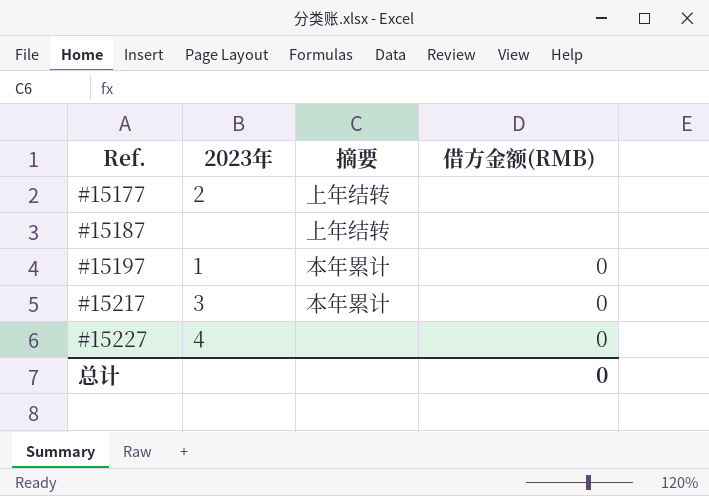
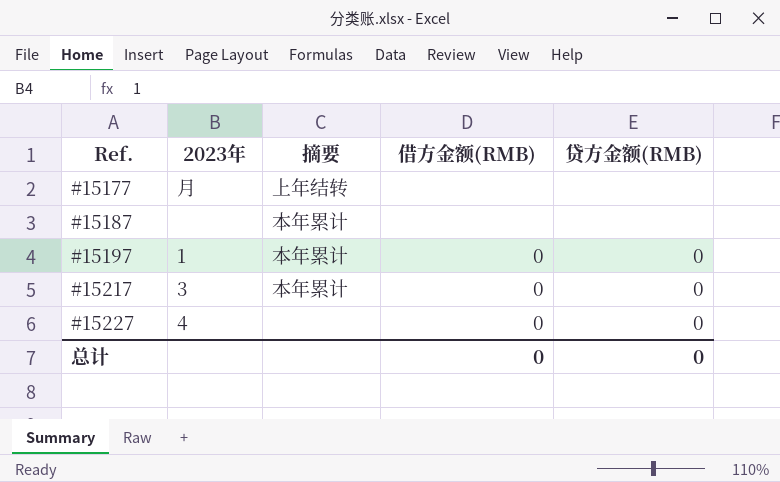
column 贷方金额(RMB) | position: none -> 5
#15177 | 2023年: 2 -> 月
#15187 | 摘要: 上年结转 -> 本年累计

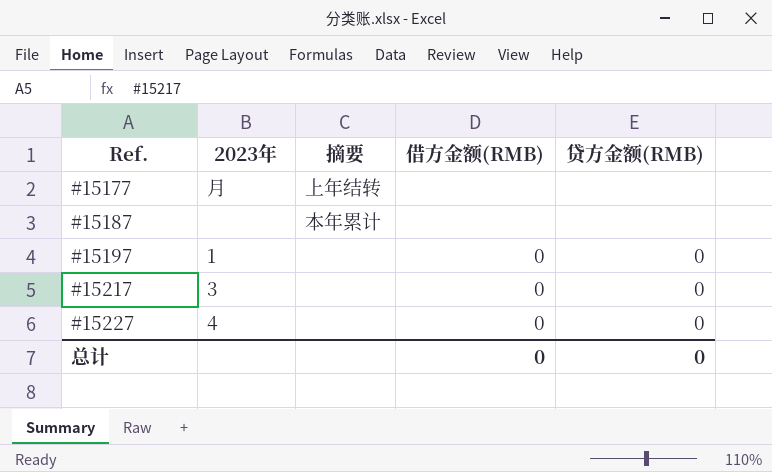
#15197 | 摘要: 本年累计 -> none
#15217 | 摘要: 本年累计 -> none

